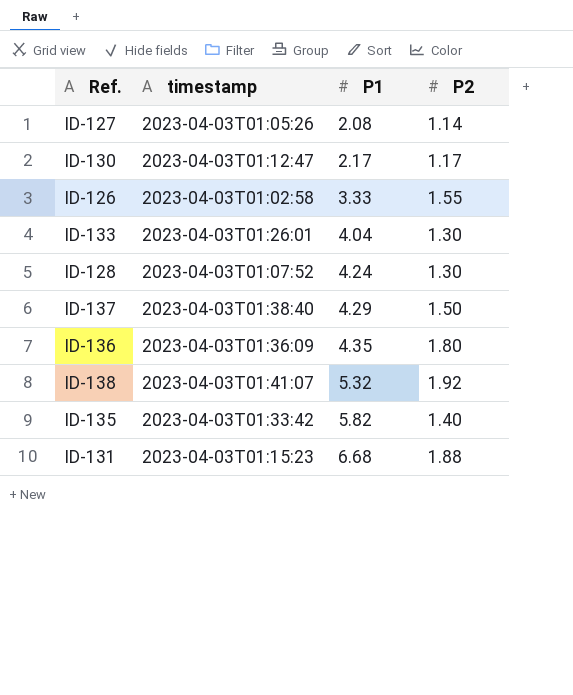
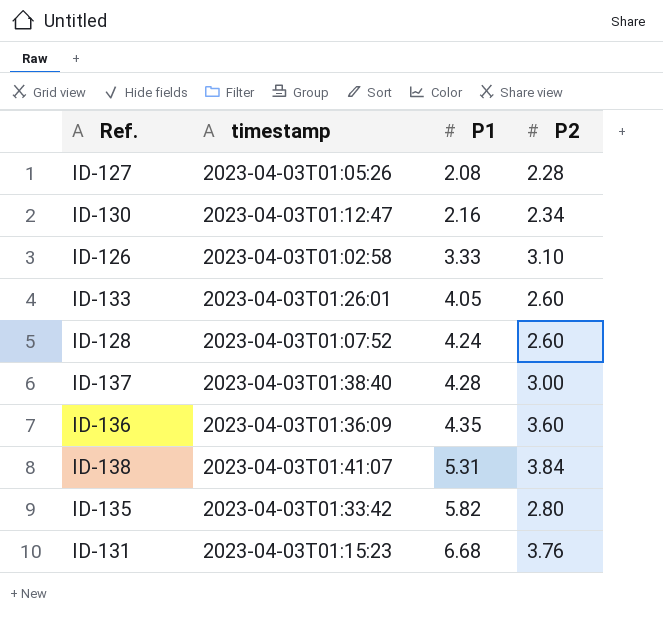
ID-127 | P2: 1.14 -> 2.28
ID-130 | P1: 2.17 -> 2.16
ID-130 | P2: 1.17 -> 2.34
ID-126 | P2: 1.55 -> 3.10
ID-133 | P1: 4.04 -> 4.05
ID-133 | P2: 1.30 -> 2.60
ID-128 | P2: 1.30 -> 2.60
ID-137 | P1: 4.29 -> 4.28
ID-137 | P2: 1.50 -> 3.00
ID-136 | P2: 1.80 -> 3.60
ID-138 | P1: 5.32 -> 5.31
ID-138 | P2: 1.92 -> 3.84
ID-135 | P2: 1.40 -> 2.80
ID-131 | P2: 1.88 -> 3.76

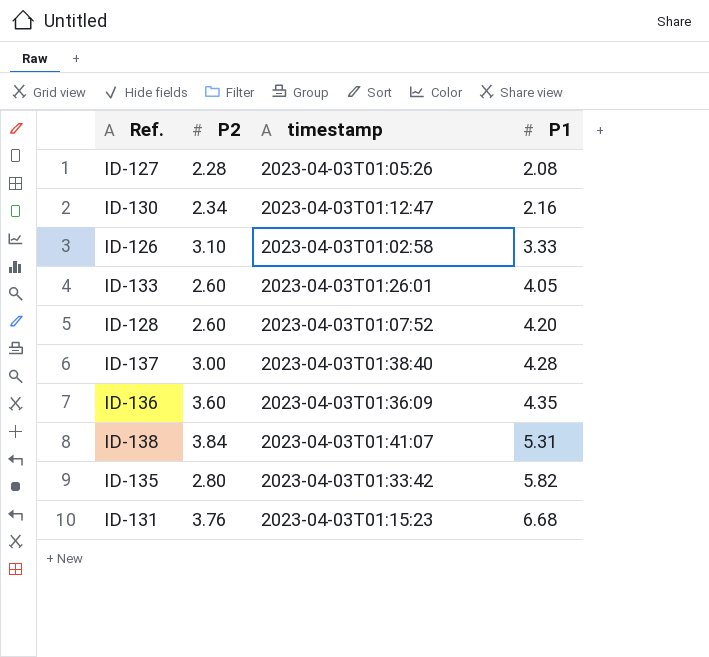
column P2 | position: 4 -> 2
ID-128 | P1: 4.24 -> 4.20

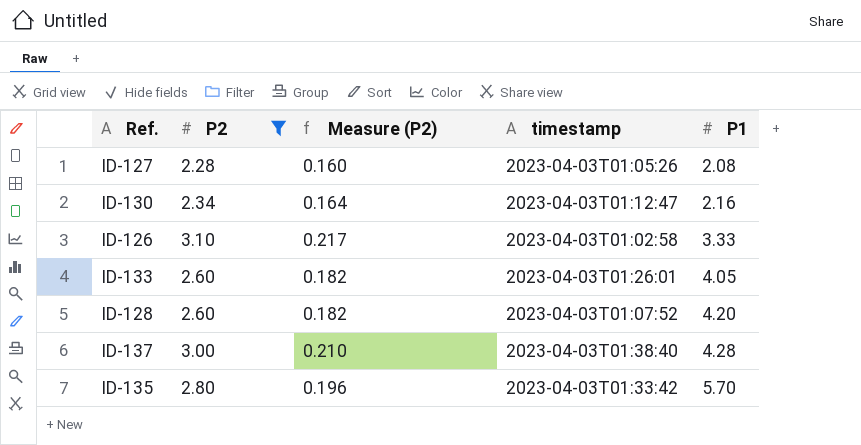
filter: none -> P2 <= 3.10
column Measure (P2) | formula: none -> [P2] * 0.07
ID-135 | P1: 5.82 -> 5.70

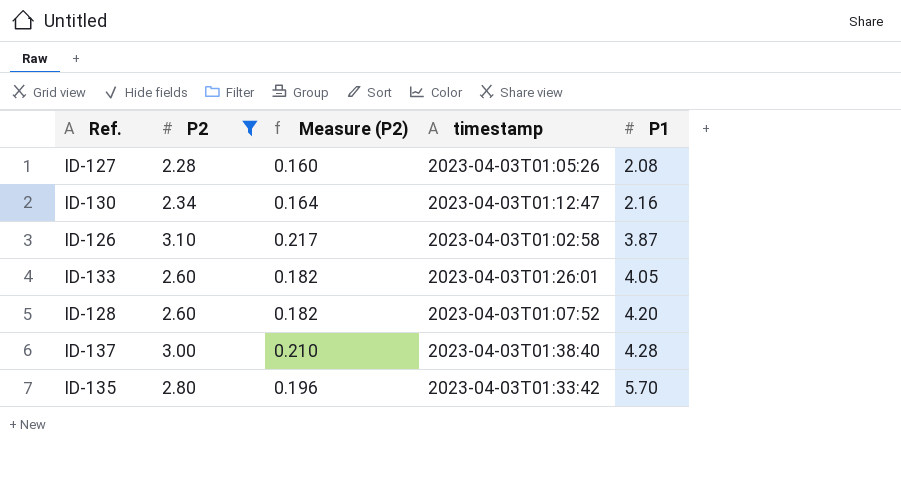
ID-126 | P1: 3.33 -> 3.87

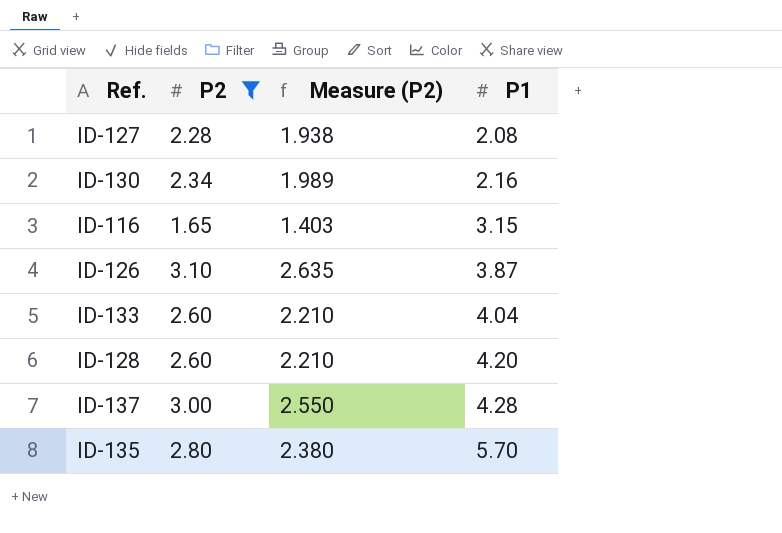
column timestamp | position: 4 -> none
column Measure (P2) | formula: [P2] * 0.07 -> [P2] * 0.85
row ID-116: none -> 1.65 | 1.403 | 3.15
ID-133 | P1: 4.05 -> 4.04

